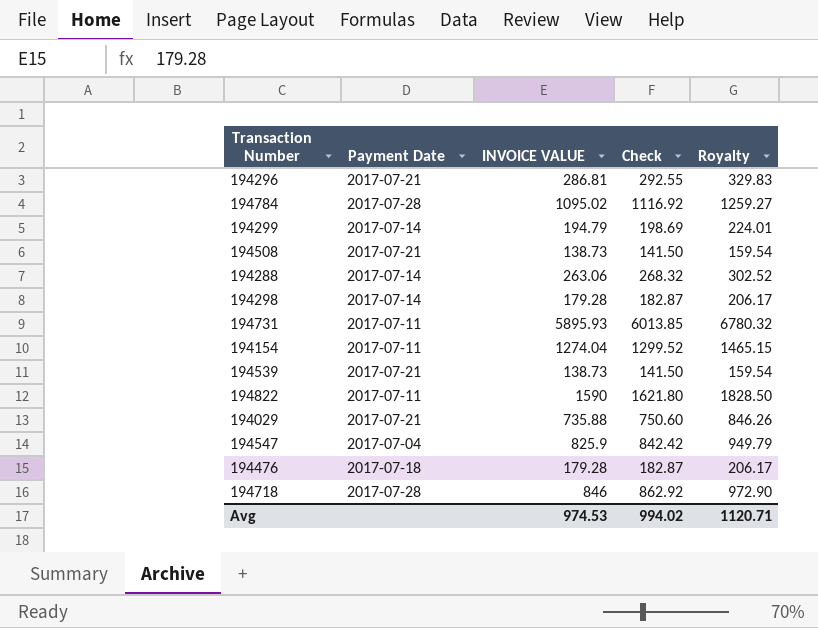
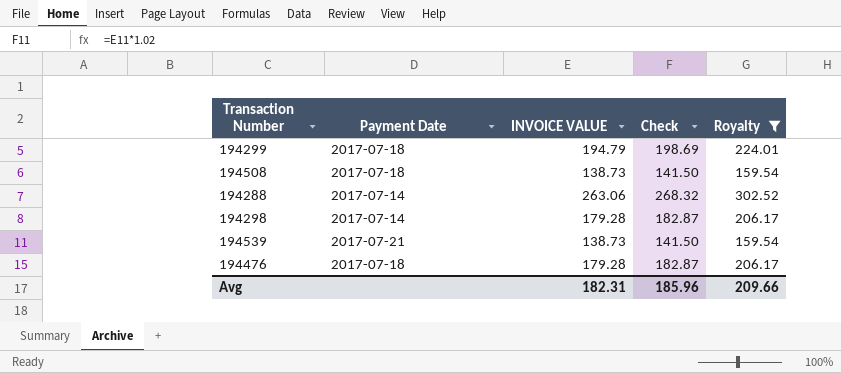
filter: none -> Royalty <= 302.52
194299 | Payment Date: 2017-07-14 -> 2017-07-18
194508 | Payment Date: 2017-07-21 -> 2017-07-18
Avg | INVOICE VALUE: 974.53 -> 182.31
Avg | Check: 994.02 -> 185.96
Avg | Royalty: 1120.71 -> 209.66

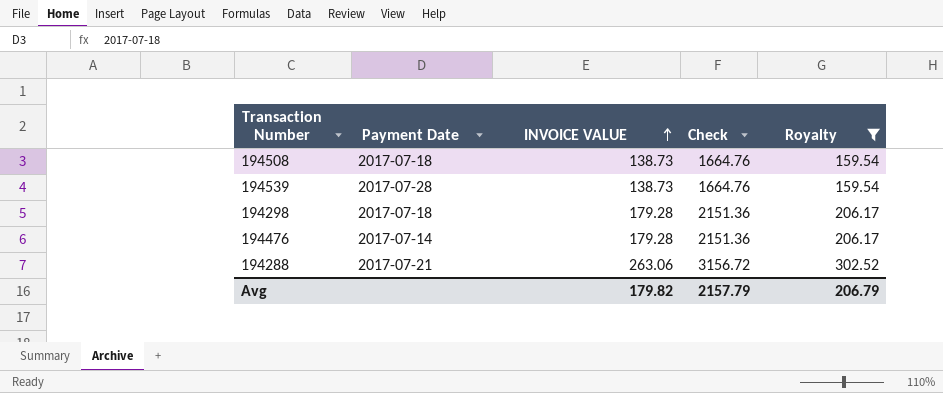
row order: none -> INVOICE VALUE ascending
column Check | formula: [INVOICE VALUE] * 1.02 -> [INVOICE VALUE] * 12
row 194299: 2017-07-18 | 194.79 | 198.69 | 224.01 -> none
194539 | Payment Date: 2017-07-21 -> 2017-07-28
194298 | Payment Date: 2017-07-14 -> 2017-07-18
194476 | Payment Date: 2017-07-18 -> 2017-07-14
194288 | Payment Date: 2017-07-14 -> 2017-07-21
Avg | INVOICE VALUE: 182.31 -> 179.82
Avg | Check: 185.96 -> 2157.79
Avg | Royalty: 209.66 -> 206.79

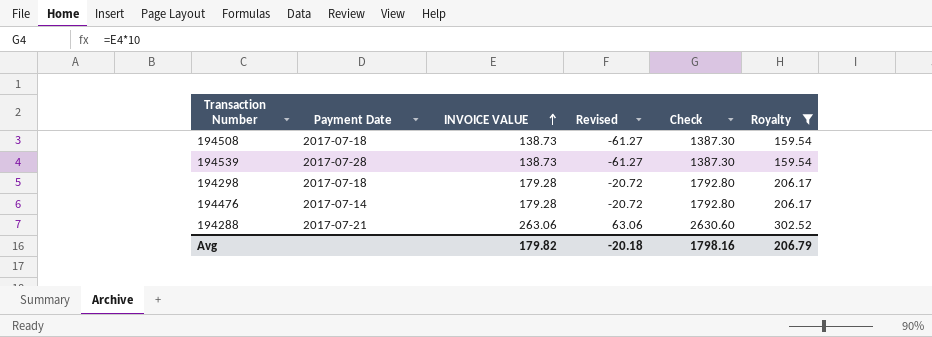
column Revised | formula: none -> [INVOICE VALUE] - 200
column Check | formula: [INVOICE VALUE] * 12 -> [INVOICE VALUE] * 10
Avg | Check: 2157.79 -> 1798.16

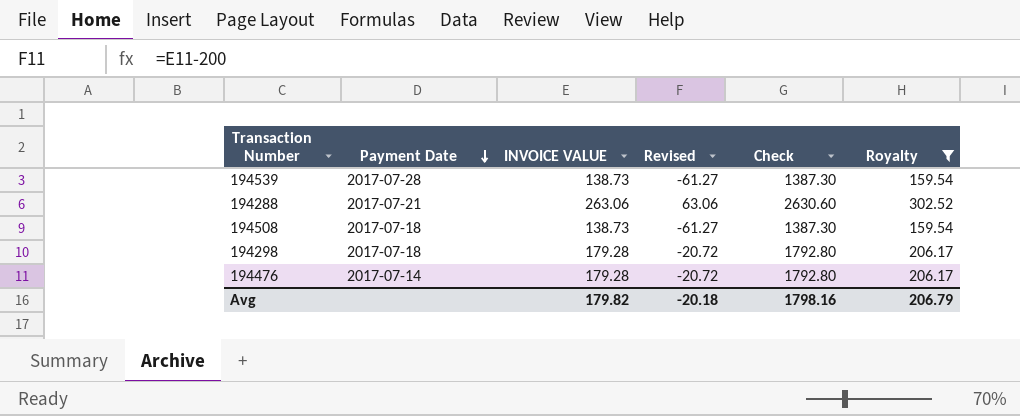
row order: INVOICE VALUE ascending -> Payment Date descending

